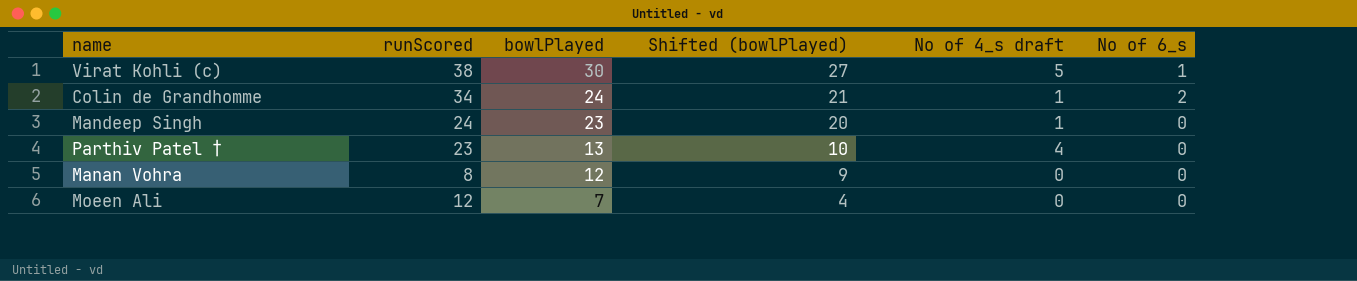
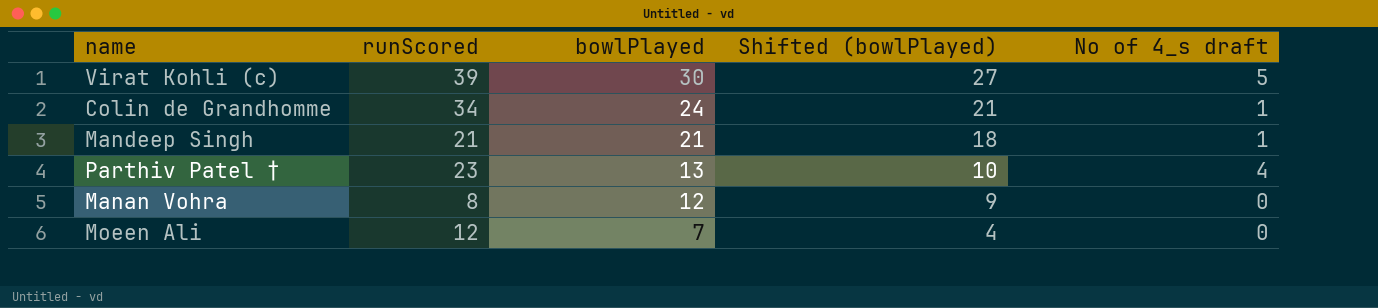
column No of 6_s | position: 6 -> none
Virat Kohli (c) | runScored: 38 -> 39
Mandeep Singh | runScored: 24 -> 21
Mandeep Singh | bowlPlayed: 23 -> 21
Mandeep Singh | Shifted (bowlPlayed): 20 -> 18

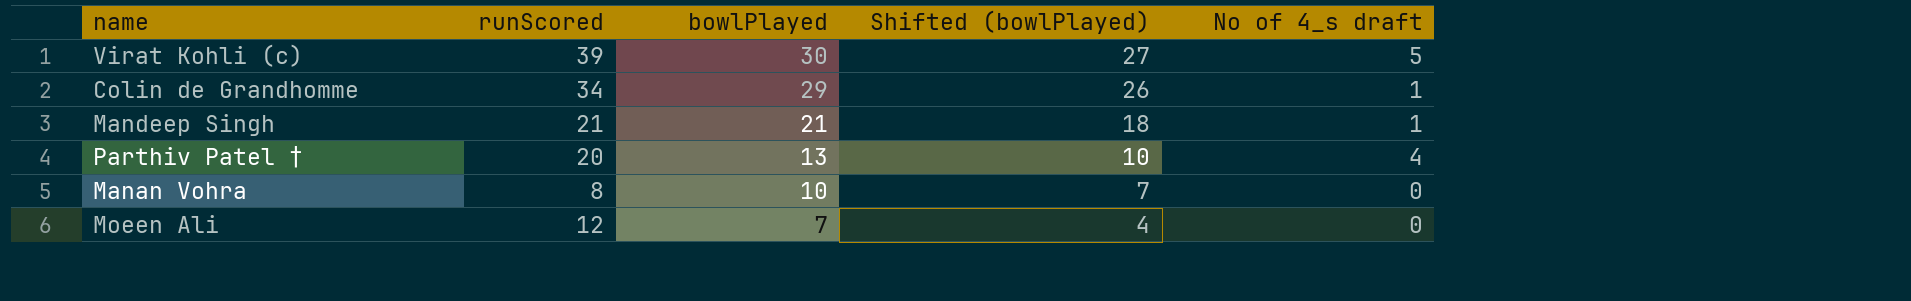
Colin de Grandhomme | bowlPlayed: 24 -> 29
Colin de Grandhomme | Shifted (bowlPlayed): 21 -> 26
Parthiv Patel † | runScored: 23 -> 20
Manan Vohra | bowlPlayed: 12 -> 10
Manan Vohra | Shifted (bowlPlayed): 9 -> 7

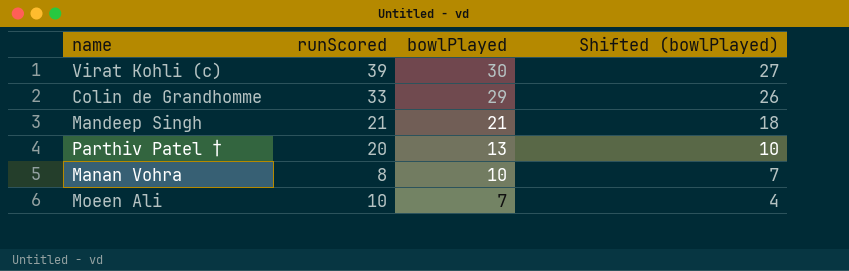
column No of 4_s draft | position: 5 -> none
Colin de Grandhomme | runScored: 34 -> 33
Moeen Ali | runScored: 12 -> 10

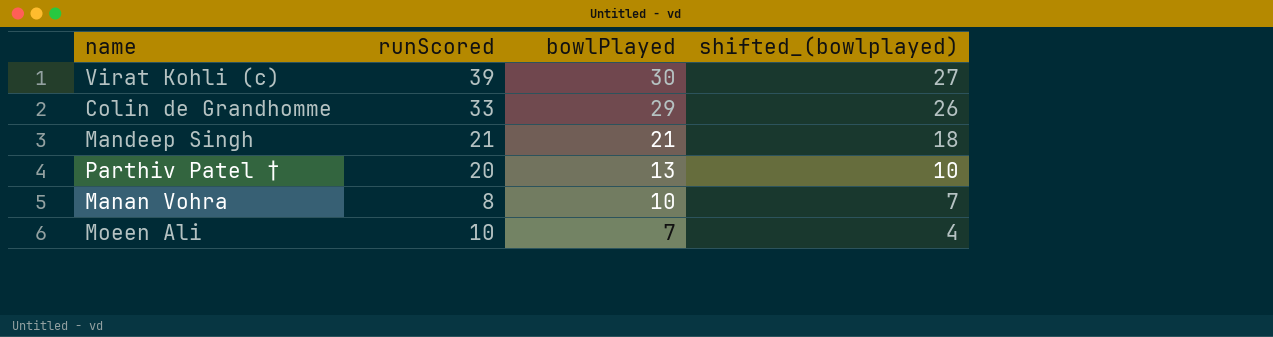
column name: Shifted (bowlPlayed) -> shifted_(bowlplayed)

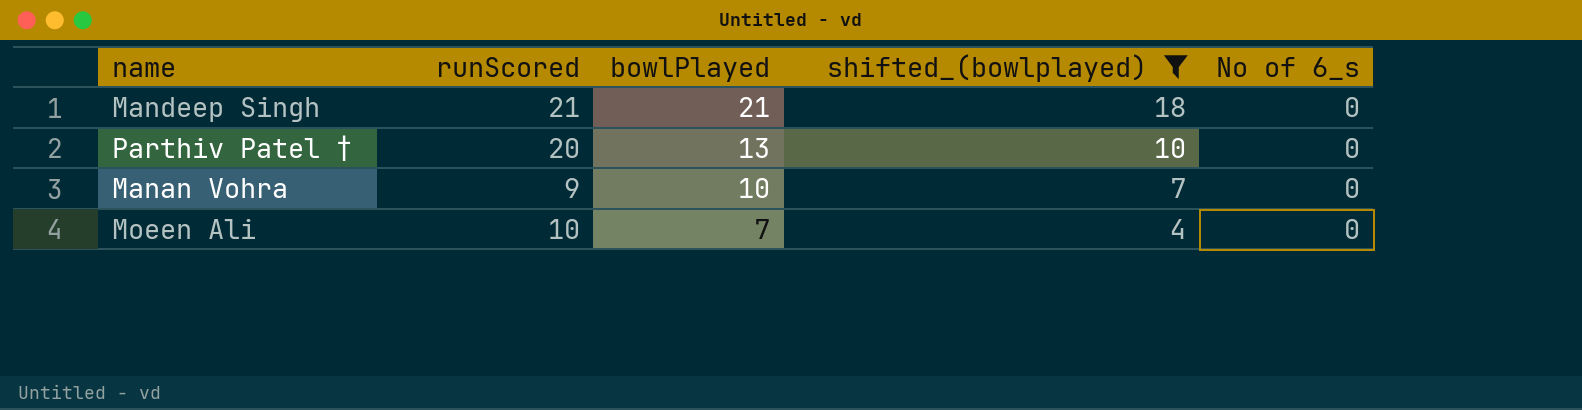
filter: none -> shifted_(bowlplayed) <= 18
column No of 6_s | position: none -> 5
Manan Vohra | runScored: 8 -> 9

